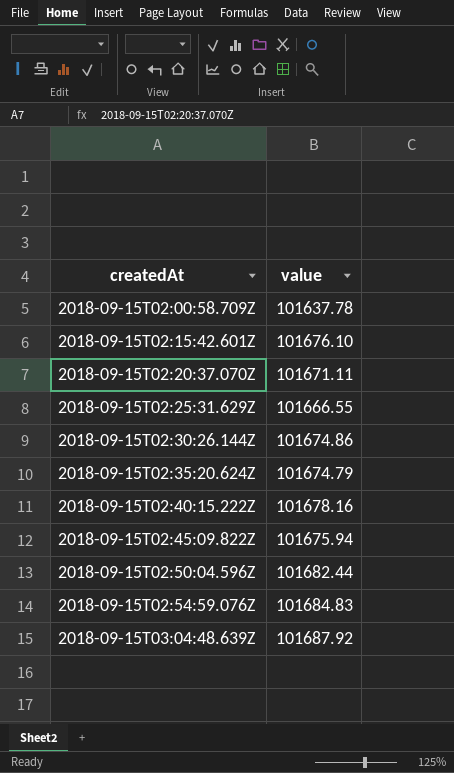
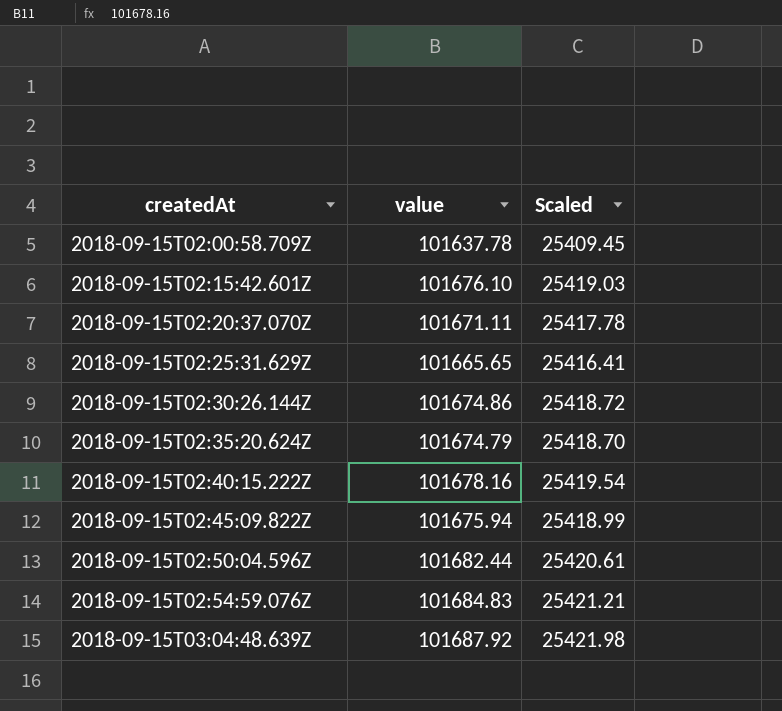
column Scaled | formula: none -> [value] * 0.25
2018-09-15T02:25:31.629Z | value: 101666.55 -> 101665.65

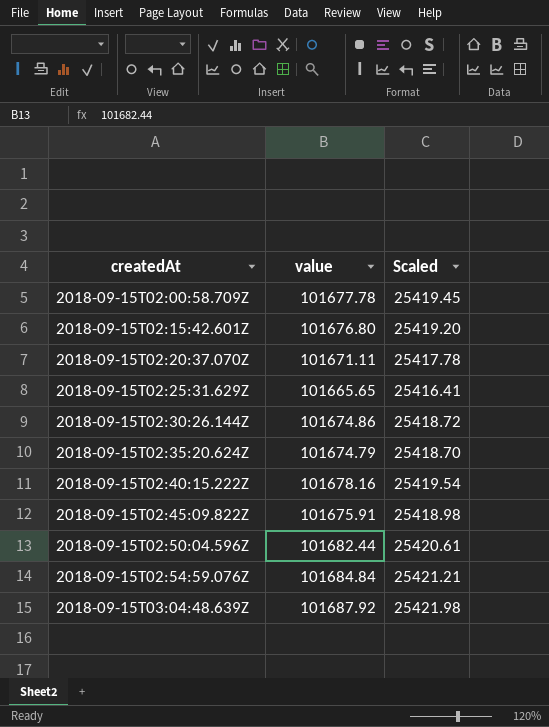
2018-09-15T02:00:58.709Z | value: 101637.78 -> 101677.78
2018-09-15T02:00:58.709Z | Scaled: 25409.45 -> 25419.45
2018-09-15T02:15:42.601Z | value: 101676.10 -> 101676.80
2018-09-15T02:15:42.601Z | Scaled: 25419.03 -> 25419.20
2018-09-15T02:45:09.822Z | value: 101675.94 -> 101675.91
2018-09-15T02:45:09.822Z | Scaled: 25418.99 -> 25418.98
2018-09-15T02:54:59.076Z | value: 101684.83 -> 101684.84

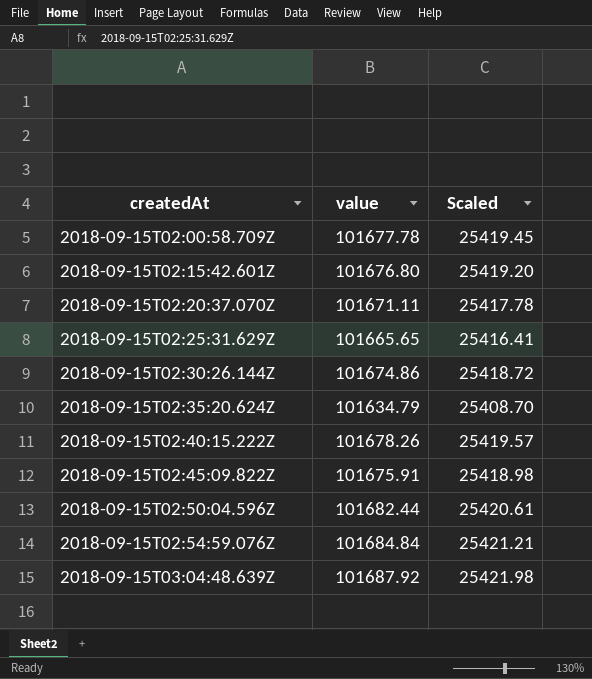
2018-09-15T02:35:20.624Z | value: 101674.79 -> 101634.79
2018-09-15T02:35:20.624Z | Scaled: 25418.70 -> 25408.70
2018-09-15T02:40:15.222Z | value: 101678.16 -> 101678.26
2018-09-15T02:40:15.222Z | Scaled: 25419.54 -> 25419.57

